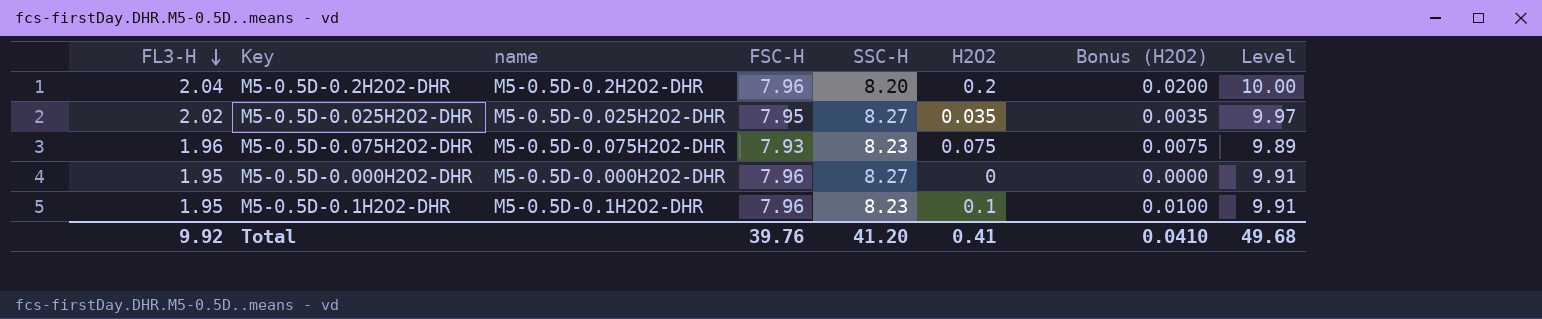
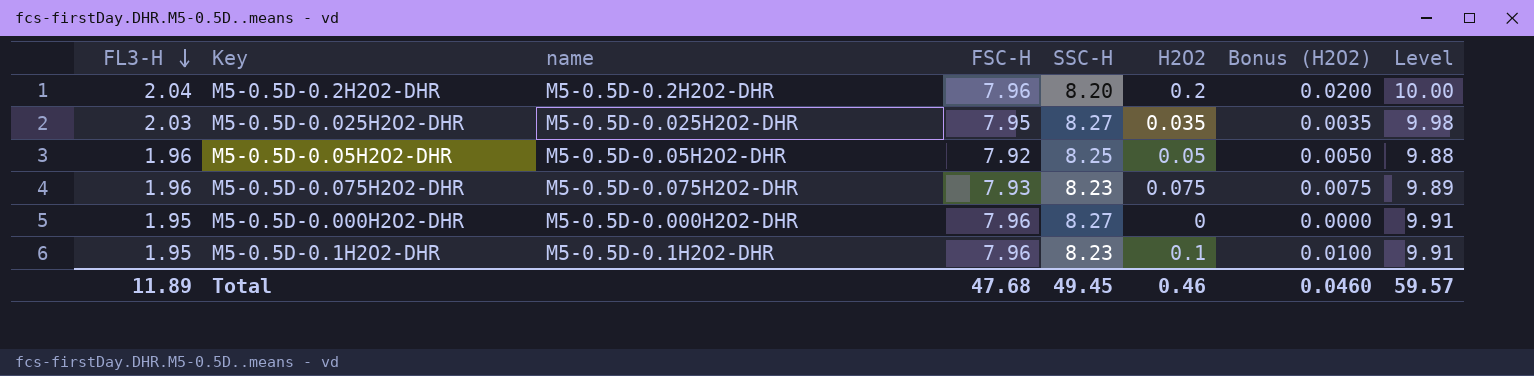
M5-0.5D-0.025H2O2-DHR | FL3-H: 2.02 -> 2.03
M5-0.5D-0.025H2O2-DHR | Level: 9.97 -> 9.98
row M5-0.5D-0.05H2O2-DHR: none -> 1.96 | M5-0.5D-0.05H2O2-DHR | 7.92 | 8.25 | 0.05 | 0.0050 | 9.88
Total | FL3-H: 9.92 -> 11.89
Total | FSC-H: 39.76 -> 47.68
Total | SSC-H: 41.20 -> 49.45
Total | H2O2: 0.41 -> 0.46
Total | Bonus (H2O2): 0.0410 -> 0.0460
Total | Level: 49.68 -> 59.57

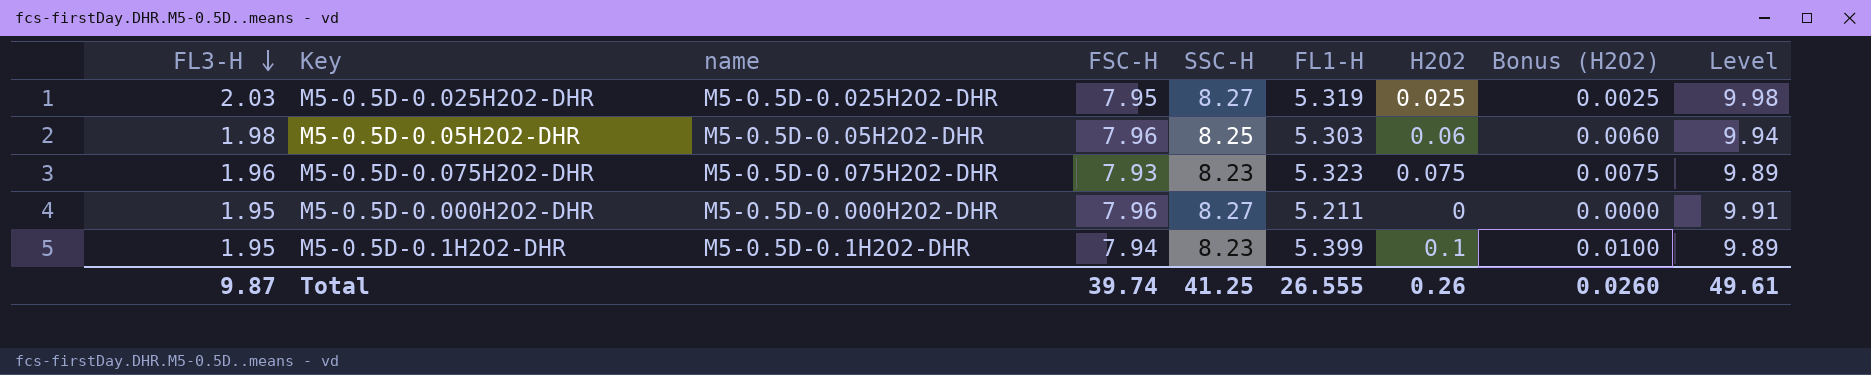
column FL1-H | position: none -> 6
row M5-0.5D-0.2H2O2-DHR: 2.04 | M5-0.5D-0.2H2O2-DHR | 7.96 | 8.20 | 0.2 | 0.0200 | 10.00 -> none
M5-0.5D-0.025H2O2-DHR | H2O2: 0.035 -> 0.025
M5-0.5D-0.025H2O2-DHR | Bonus (H2O2): 0.0035 -> 0.0025
M5-0.5D-0.05H2O2-DHR | FL3-H: 1.96 -> 1.98
M5-0.5D-0.05H2O2-DHR | FSC-H: 7.92 -> 7.96
M5-0.5D-0.05H2O2-DHR | H2O2: 0.05 -> 0.06
M5-0.5D-0.05H2O2-DHR | Bonus (H2O2): 0.0050 -> 0.0060
M5-0.5D-0.05H2O2-DHR | Level: 9.88 -> 9.94
M5-0.5D-0.1H2O2-DHR | FSC-H: 7.96 -> 7.94
M5-0.5D-0.1H2O2-DHR | Level: 9.91 -> 9.89
Total | FL3-H: 11.89 -> 9.87
Total | FSC-H: 47.68 -> 39.74
Total | SSC-H: 49.45 -> 41.25
Total | H2O2: 0.46 -> 0.26
Total | Bonus (H2O2): 0.0460 -> 0.0260
Total | Level: 59.57 -> 49.61

